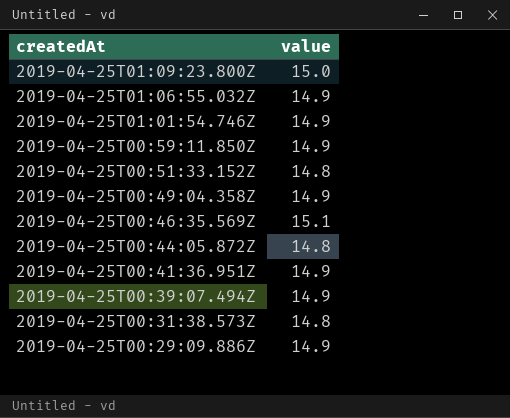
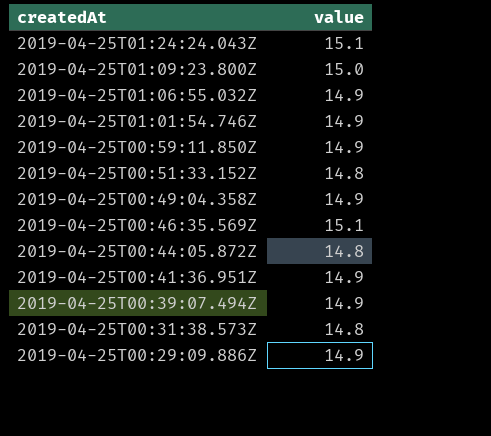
row 2019-04-25T01:24:24.043Z: none -> 15.1

